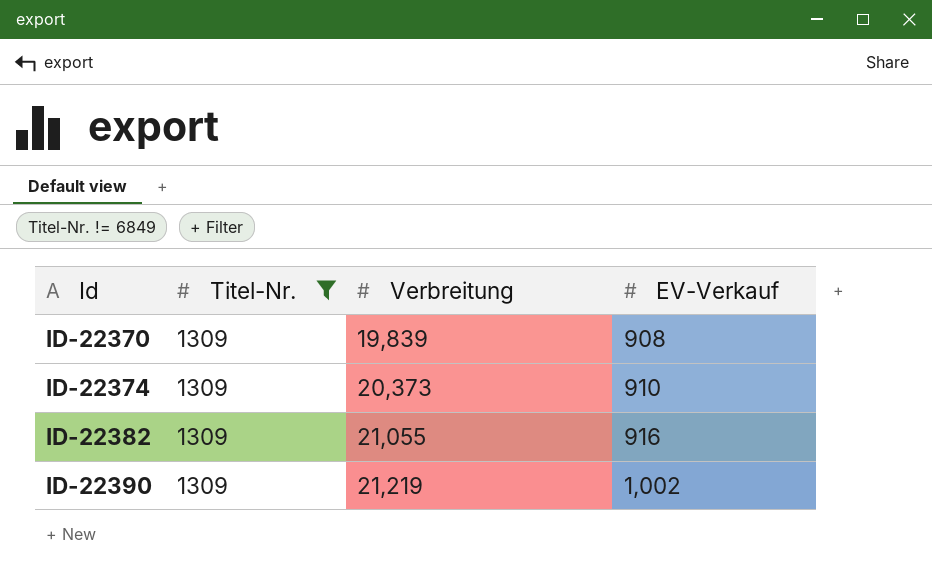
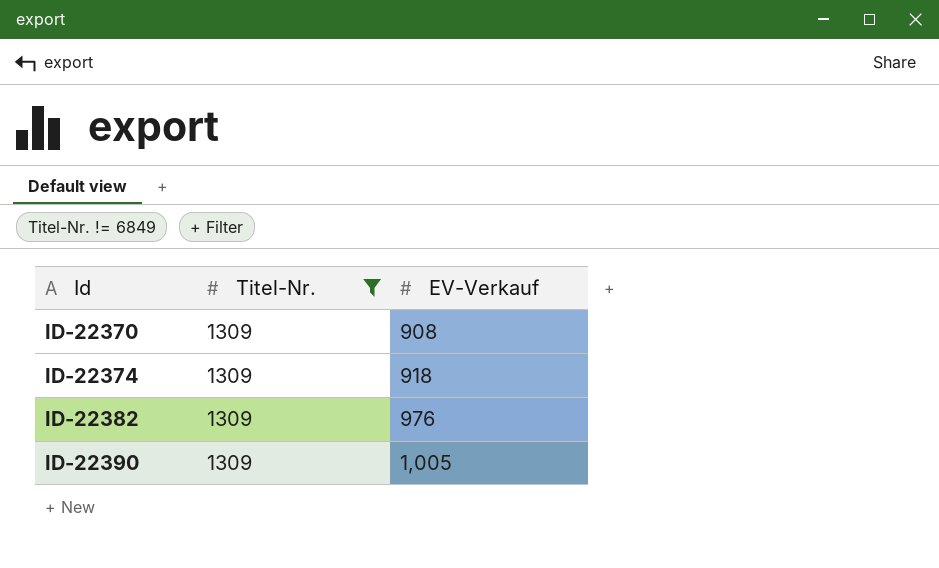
column Verbreitung | position: 3 -> none
ID-22374 | EV-Verkauf: 910 -> 918
ID-22382 | EV-Verkauf: 916 -> 976
ID-22390 | EV-Verkauf: 1,002 -> 1,005

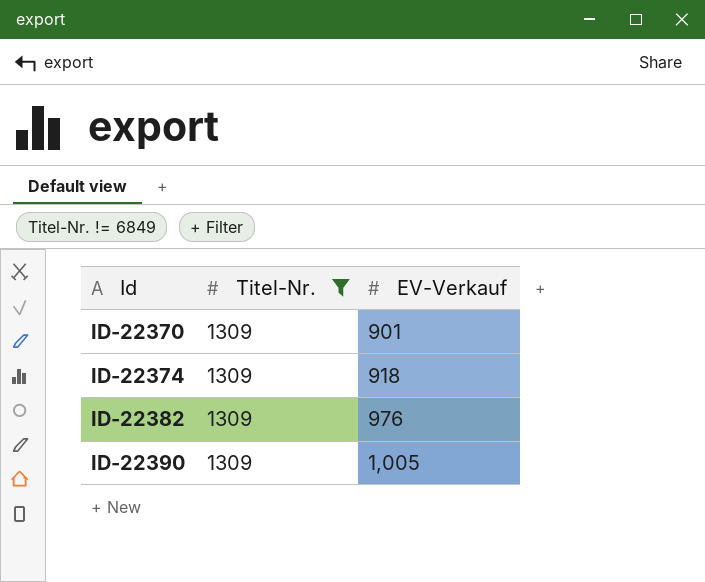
ID-22370 | EV-Verkauf: 908 -> 901

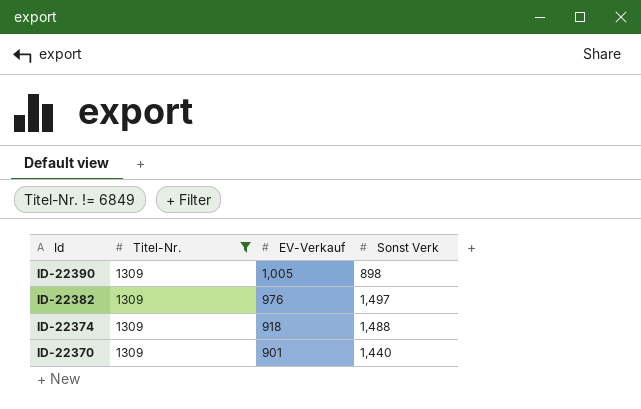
row order: Id ascending -> Id descending
column Sonst Verk | position: none -> 4

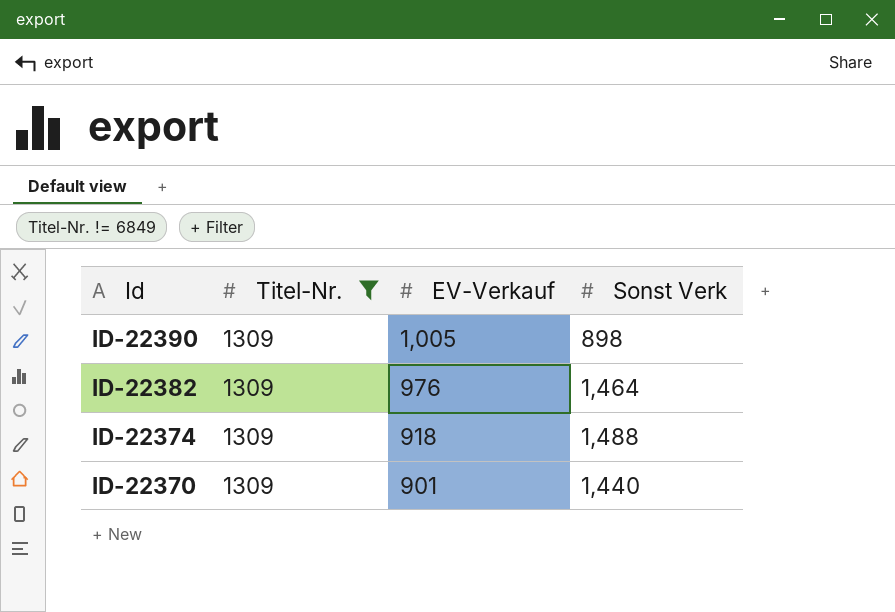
ID-22382 | Sonst Verk: 1,497 -> 1,464

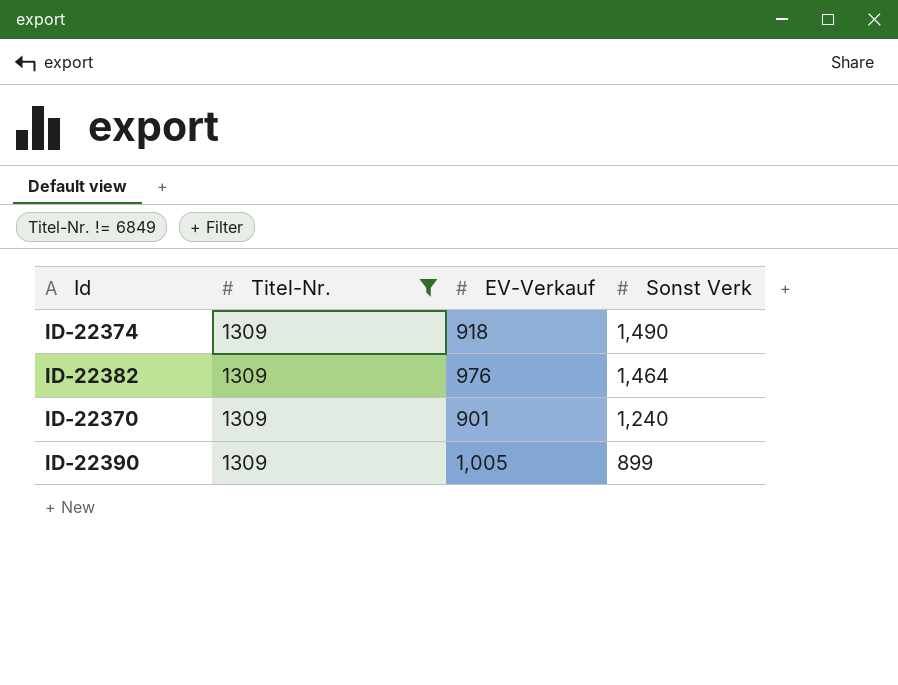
row order: Id descending -> Sonst Verk descending
ID-22374 | Sonst Verk: 1,488 -> 1,490
ID-22370 | Sonst Verk: 1,440 -> 1,240
ID-22390 | Sonst Verk: 898 -> 899

